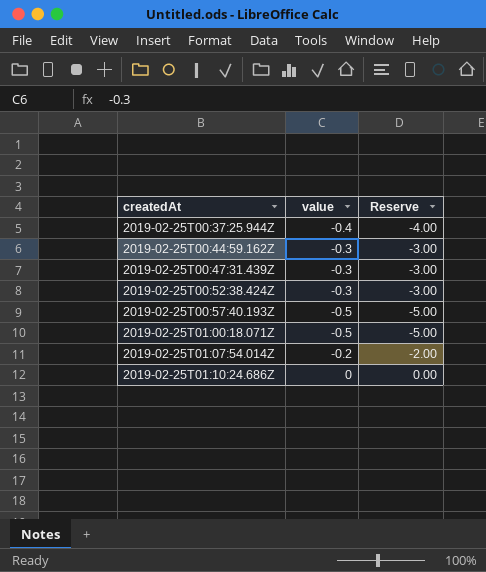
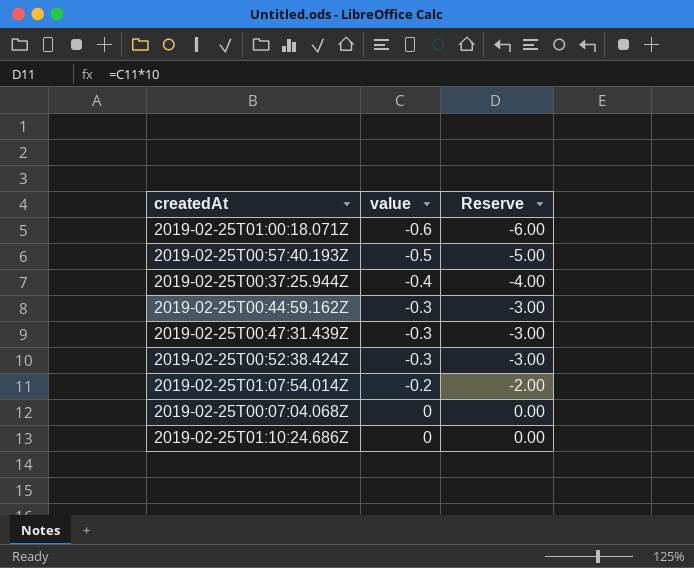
row order: createdAt ascending -> value ascending
2019-02-25T01:00:18.071Z | value: -0.5 -> -0.6
2019-02-25T01:00:18.071Z | Reserve: -5.00 -> -6.00
row 2019-02-25T00:07:04.068Z: none -> 0 | 0.00

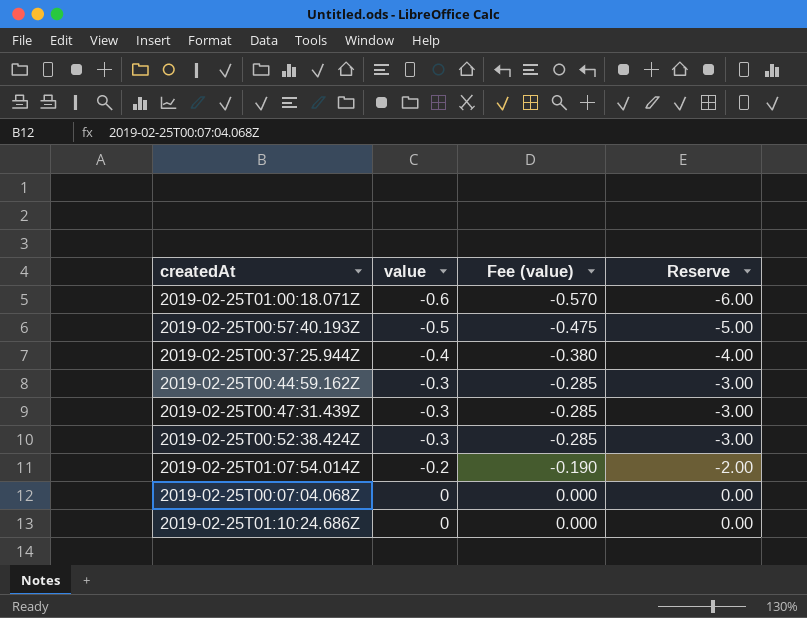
column Fee (value) | formula: none -> [value] * 0.95

